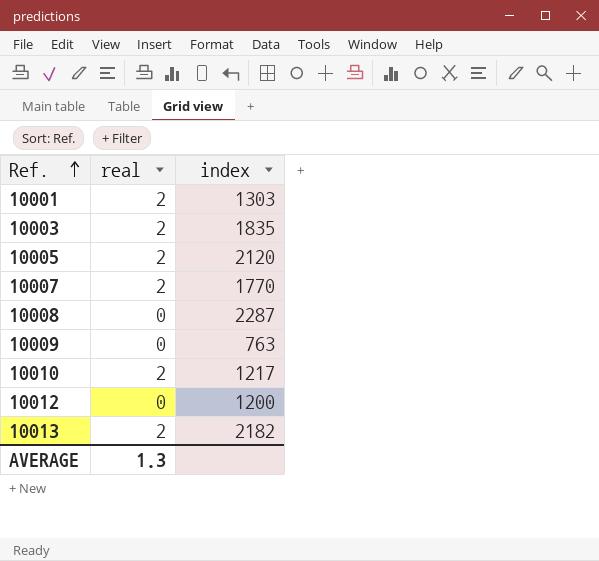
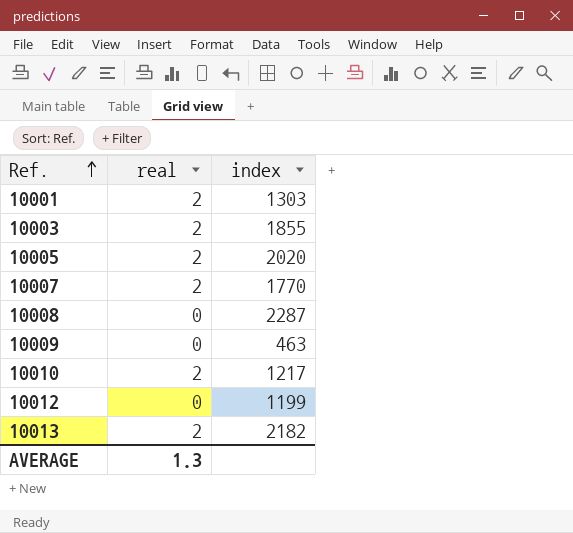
10003 | index: 1835 -> 1855
10005 | index: 2120 -> 2020
10009 | index: 763 -> 463
10012 | index: 1200 -> 1199

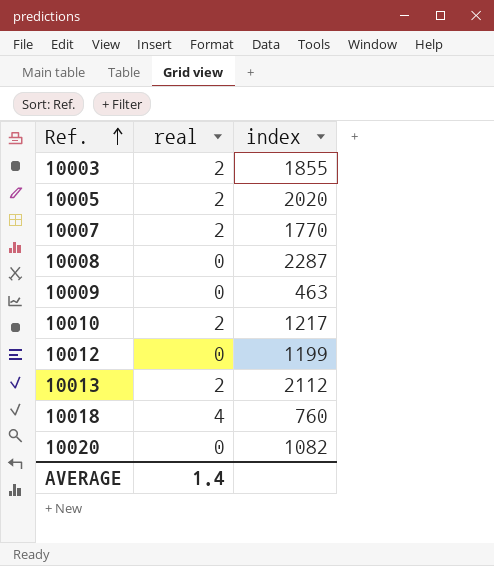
row 10001: 2 | 1303 -> none
10013 | index: 2182 -> 2112
row 10018: none -> 4 | 760
row 10020: none -> 0 | 1082
AVERAGE | real: 1.3 -> 1.4

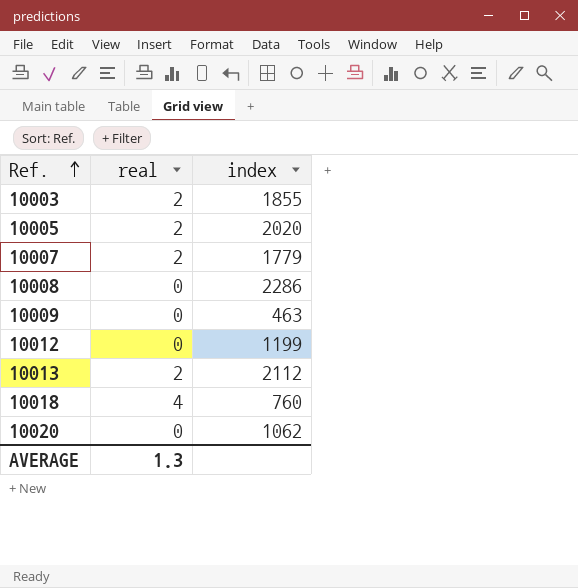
row 10010: 2 | 1217 -> none
10007 | index: 1770 -> 1779
10008 | index: 2287 -> 2286
10020 | index: 1082 -> 1062
AVERAGE | real: 1.4 -> 1.3

